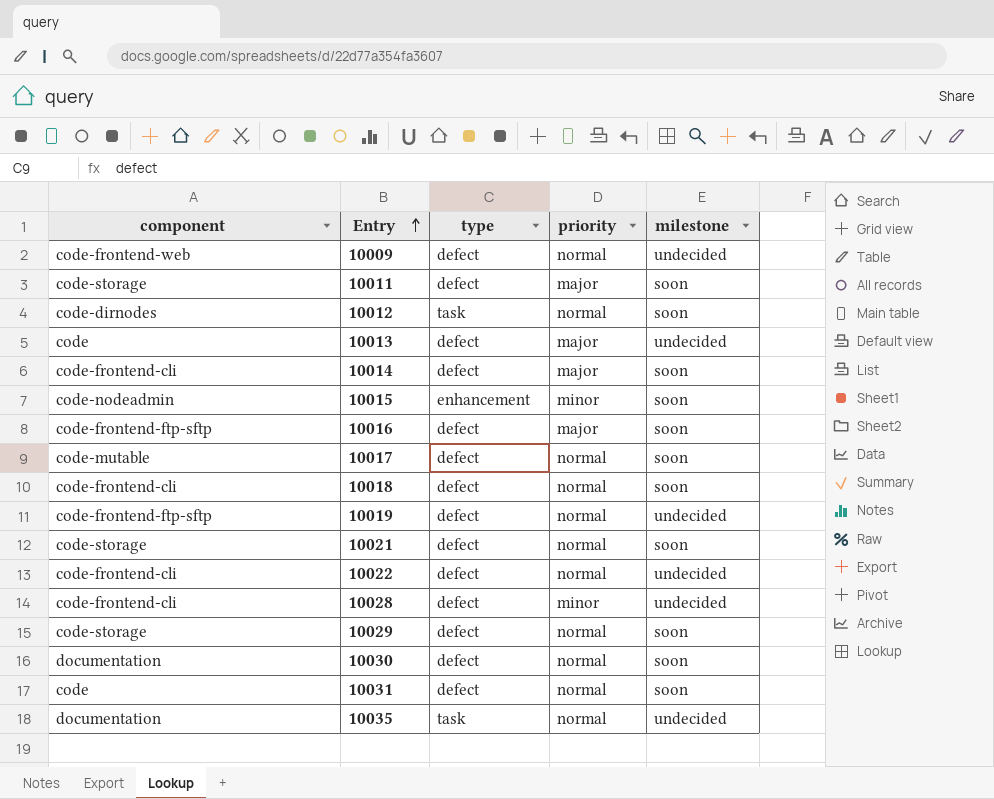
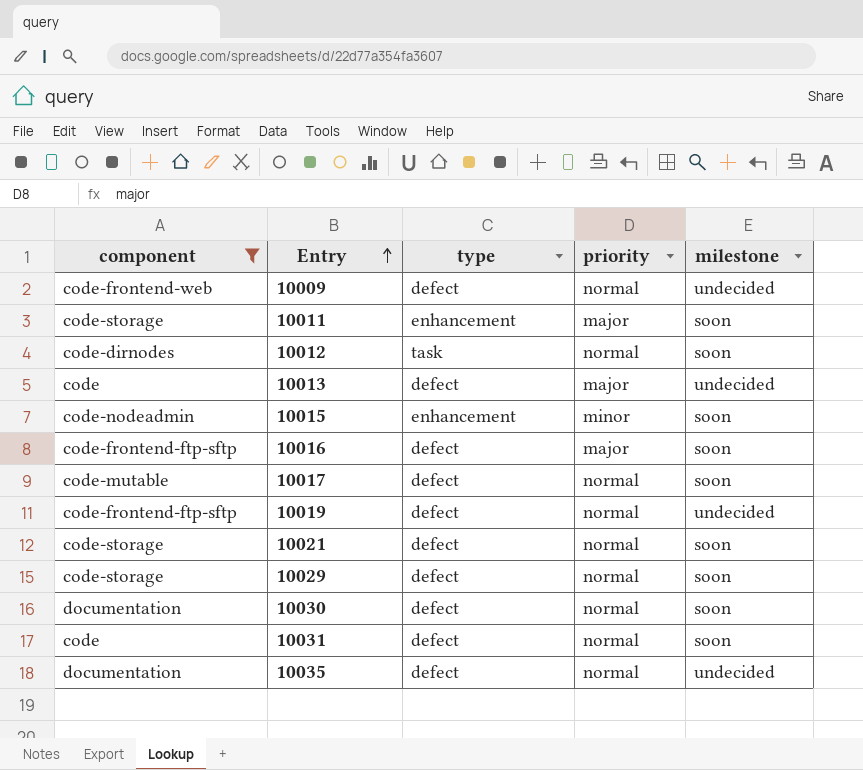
filter: none -> component != code-frontend-cli
10011 | type: defect -> enhancement
10035 | type: task -> defect

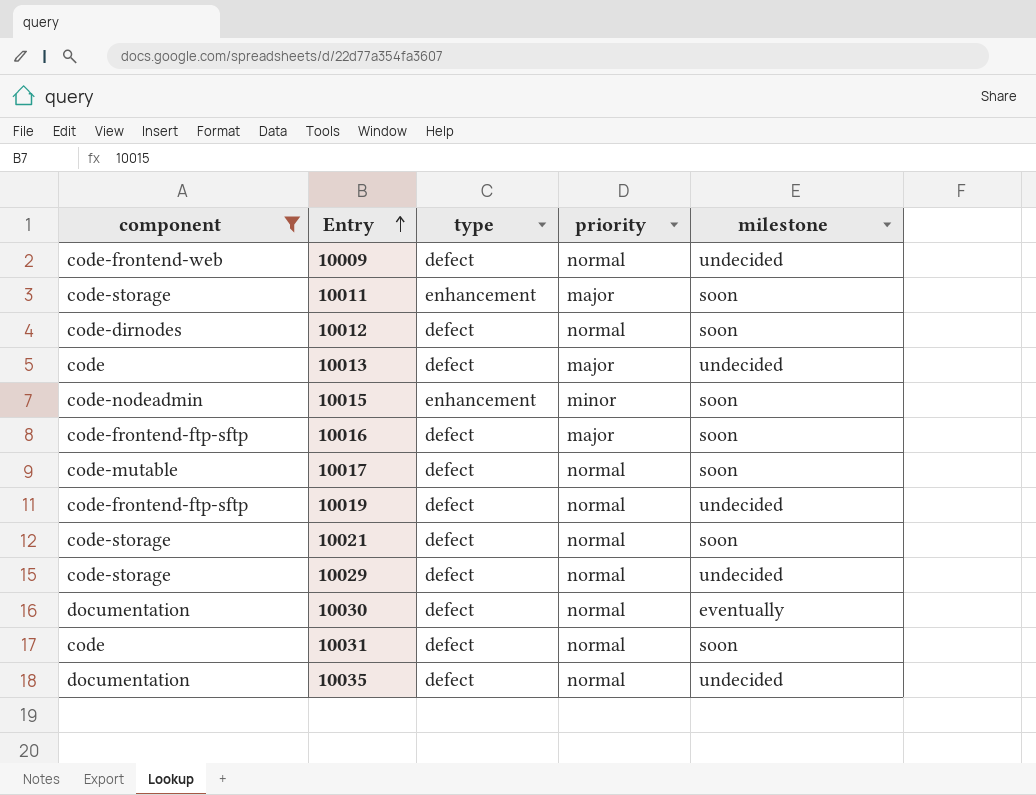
10012 | type: task -> defect
10029 | milestone: soon -> undecided
10030 | milestone: soon -> eventually

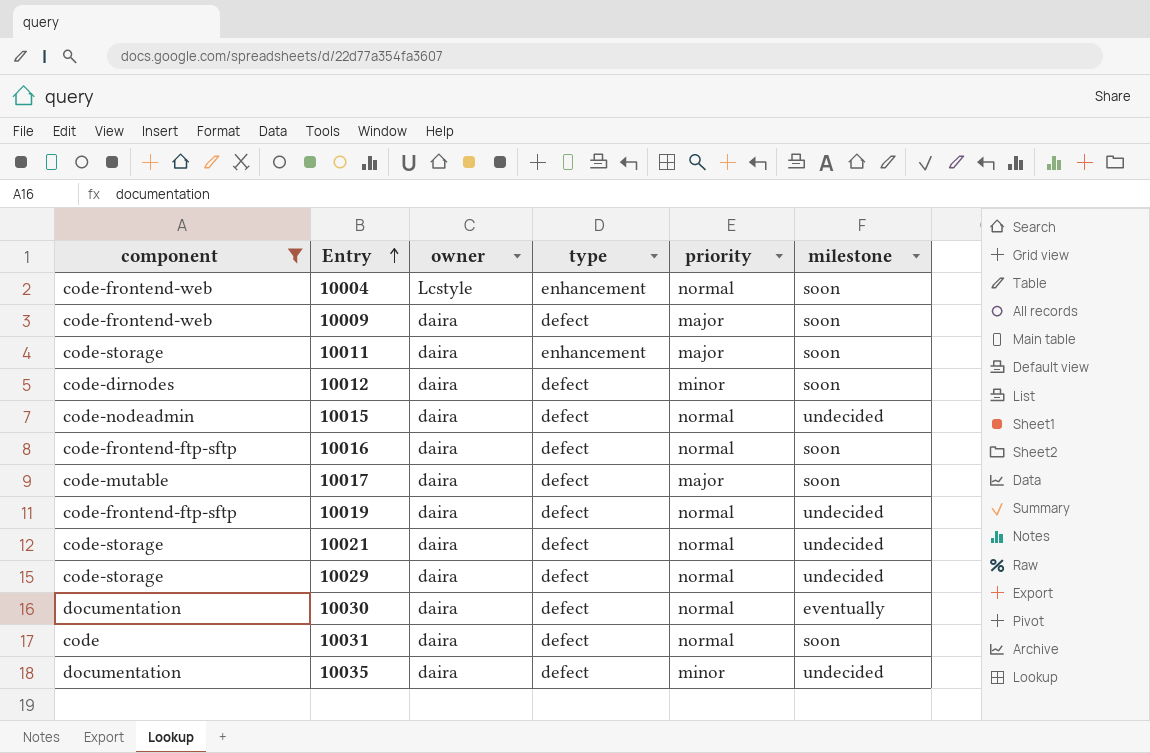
column owner | position: none -> 3
row 10013: code | defect | major | undecided -> none
row 10004: none -> code-frontend-web | Lcstyle | enhancement | normal | soon
10009 | priority: normal -> major
10009 | milestone: undecided -> soon
10012 | priority: normal -> minor
10015 | type: enhancement -> defect
10015 | priority: minor -> normal
10015 | milestone: soon -> undecided
10016 | priority: major -> normal
10017 | priority: normal -> major
10021 | milestone: soon -> undecided
10035 | priority: normal -> minor

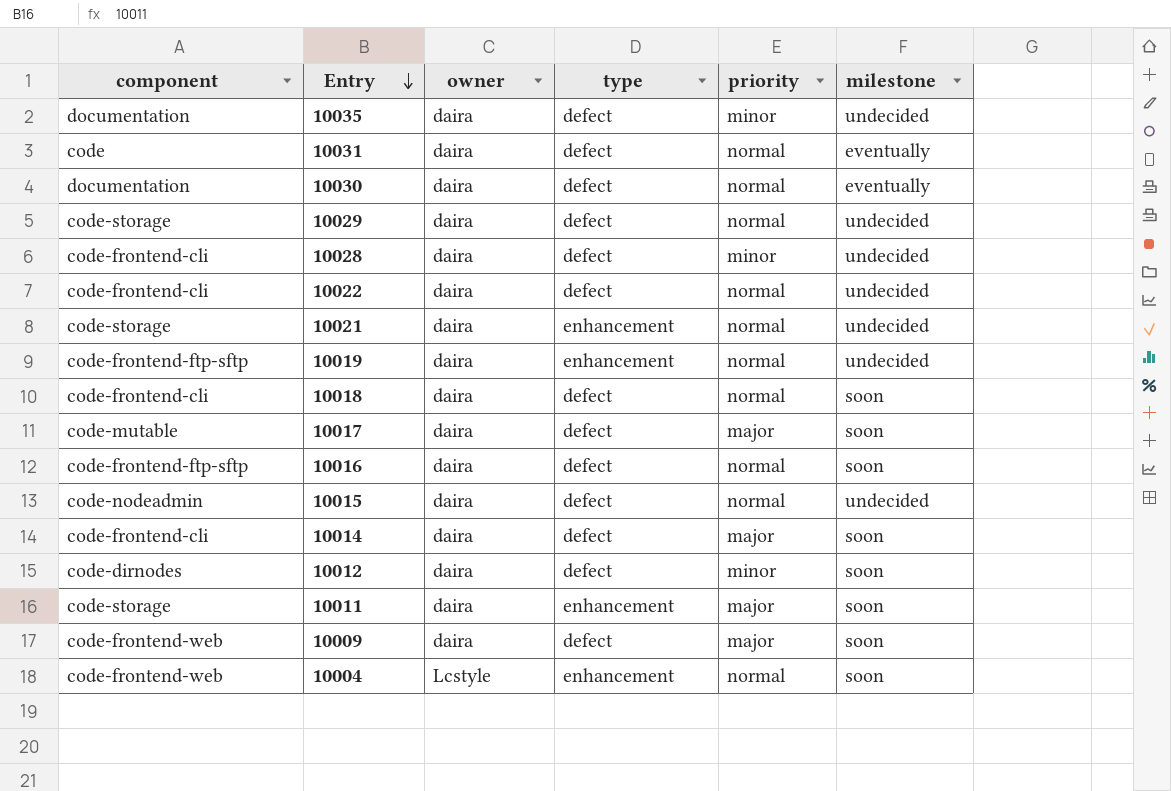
filter: component != code-frontend-cli -> none
row order: Entry ascending -> Entry descending
10031 | milestone: soon -> eventually
10021 | type: defect -> enhancement
10019 | type: defect -> enhancement

